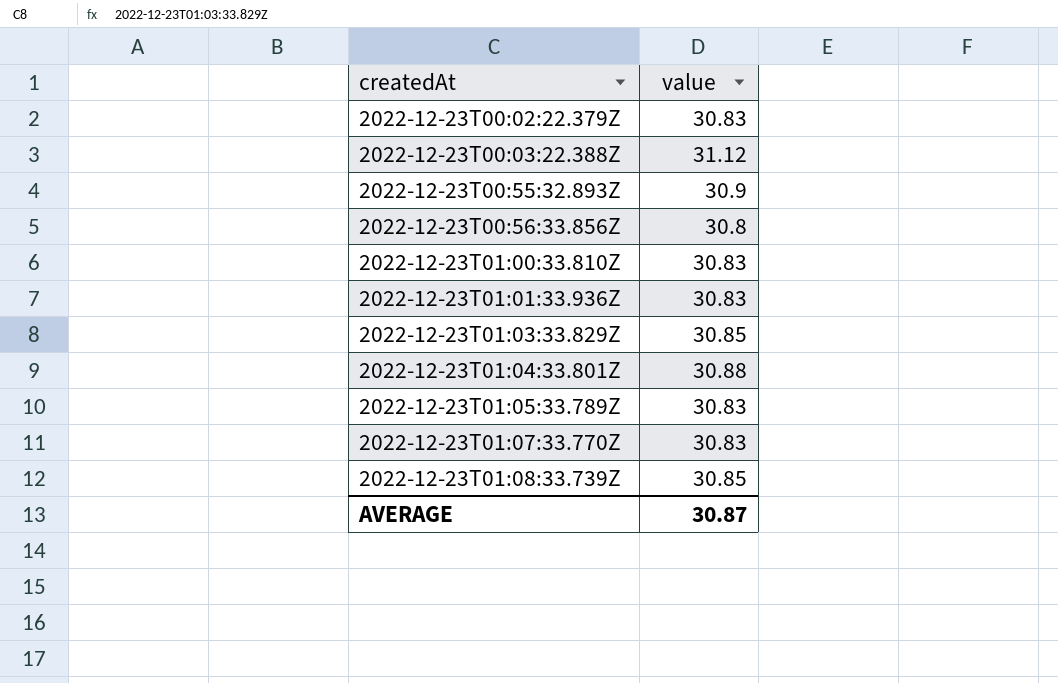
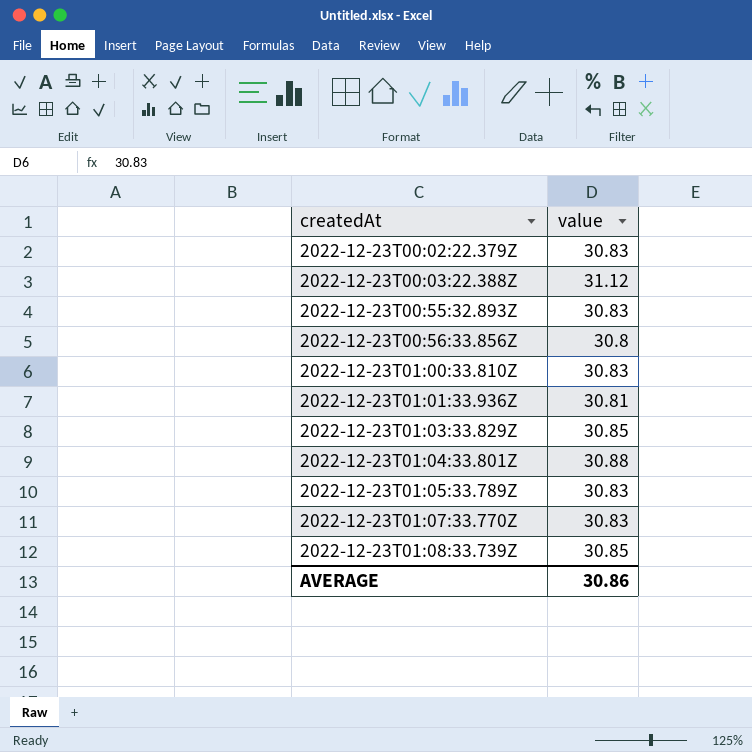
2022-12-23T00:55:32.893Z | value: 30.9 -> 30.83
2022-12-23T01:01:33.936Z | value: 30.83 -> 30.81
AVERAGE | value: 30.87 -> 30.86

